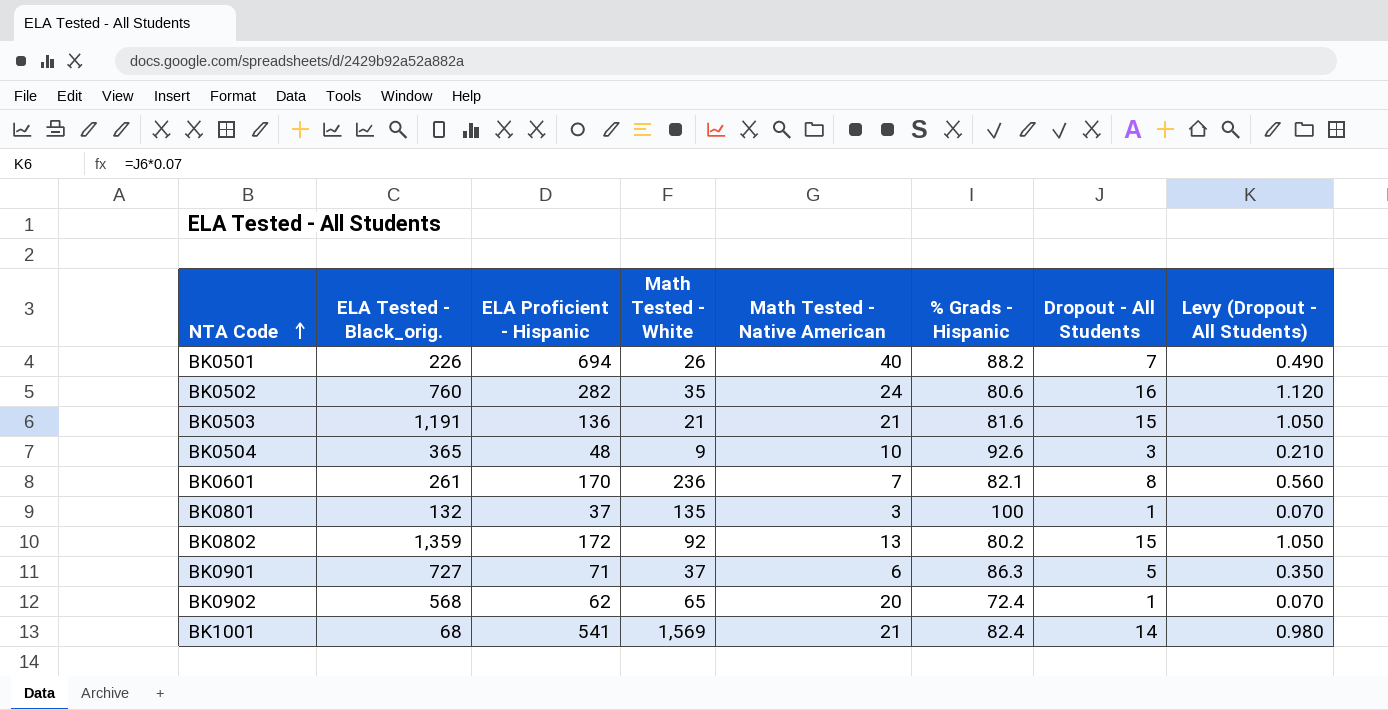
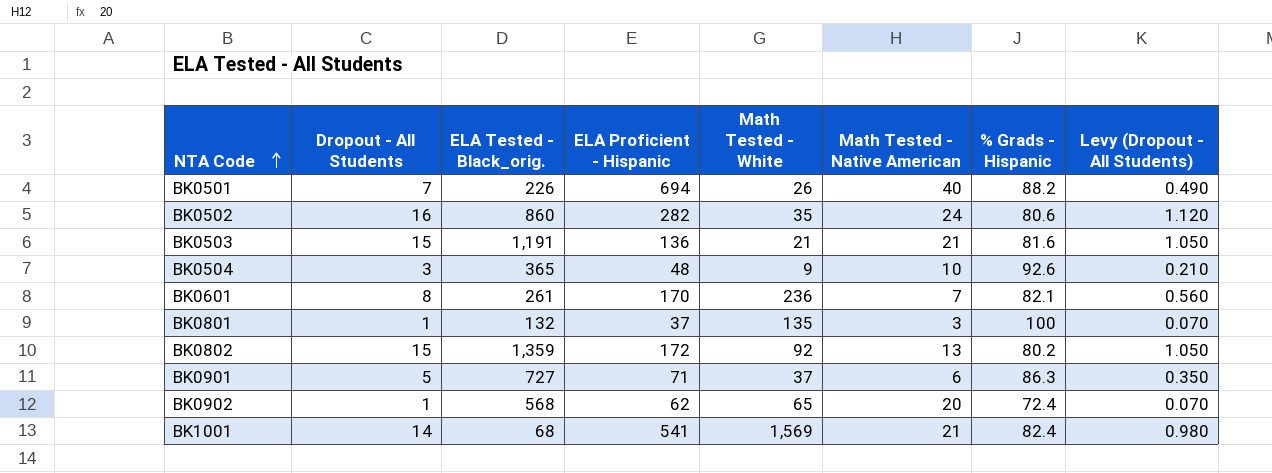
column Dropout - All Students | position: 7 -> 2
BK0502 | ELA Tested - Black_orig.: 760 -> 860

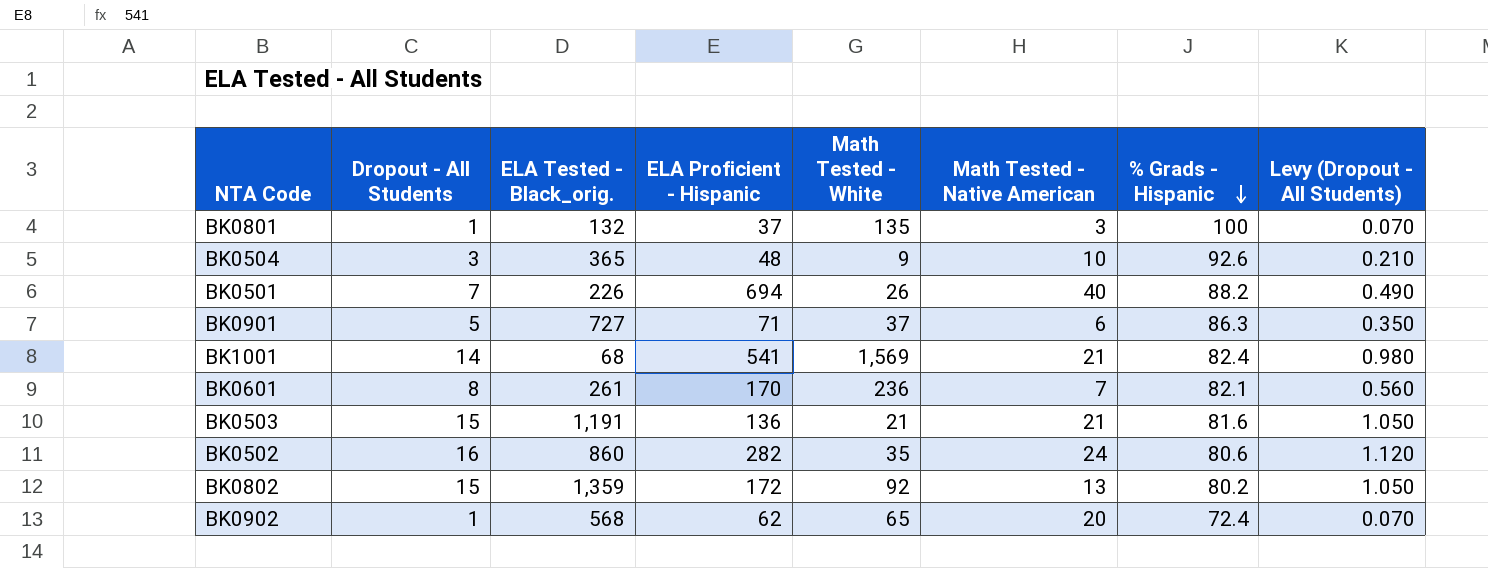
row order: NTA Code ascending -> % Grads - Hispanic descending

